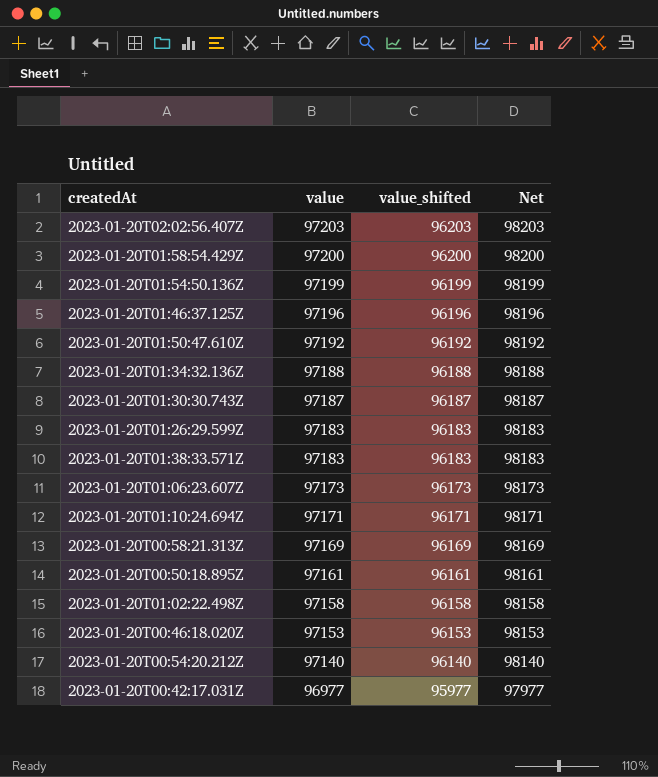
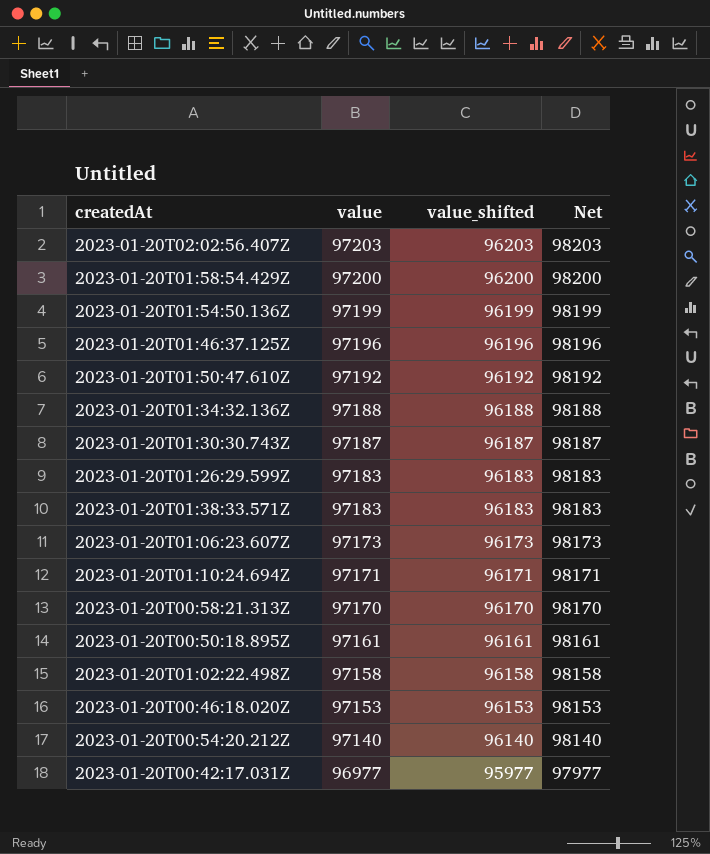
2023-01-20T00:58:21.313Z | value: 97169 -> 97170
2023-01-20T00:58:21.313Z | value_shifted: 96169 -> 96170
2023-01-20T00:58:21.313Z | Net: 98169 -> 98170

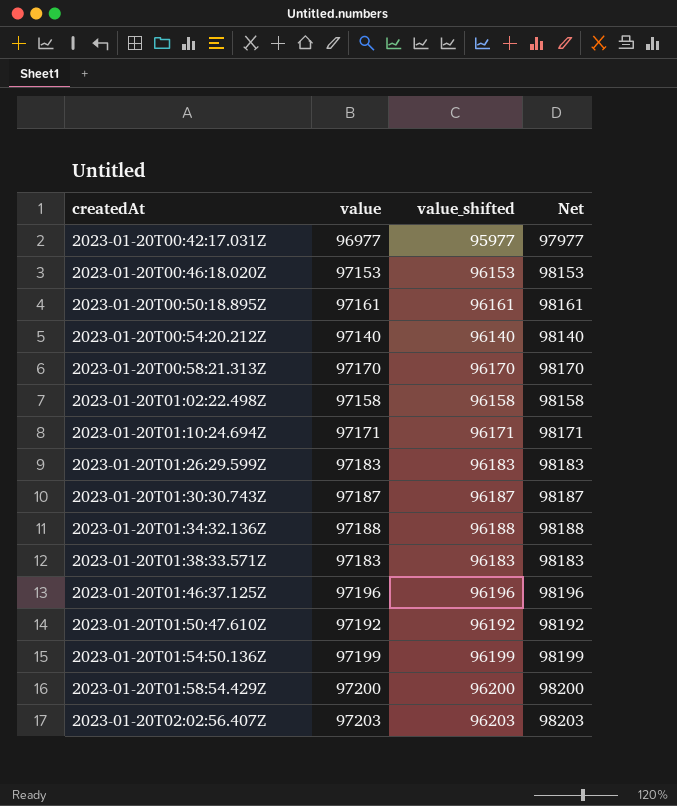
row order: value descending -> createdAt ascending
row 2023-01-20T01:06:23.607Z: 97173 | 96173 | 98173 -> none

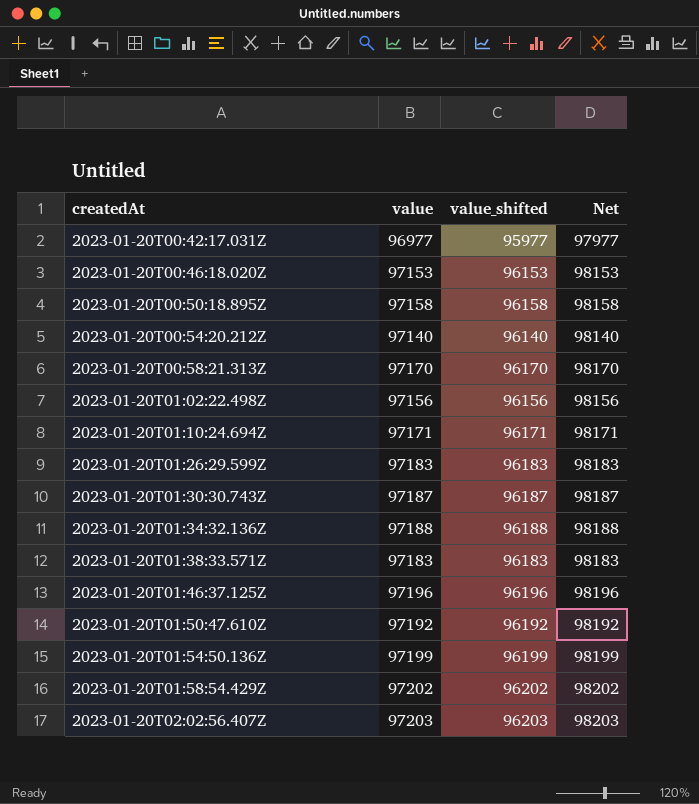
2023-01-20T00:50:18.895Z | value: 97161 -> 97158
2023-01-20T00:50:18.895Z | value_shifted: 96161 -> 96158
2023-01-20T00:50:18.895Z | Net: 98161 -> 98158
2023-01-20T01:02:22.498Z | value: 97158 -> 97156
2023-01-20T01:02:22.498Z | value_shifted: 96158 -> 96156
2023-01-20T01:02:22.498Z | Net: 98158 -> 98156
2023-01-20T01:58:54.429Z | value: 97200 -> 97202
2023-01-20T01:58:54.429Z | value_shifted: 96200 -> 96202
2023-01-20T01:58:54.429Z | Net: 98200 -> 98202

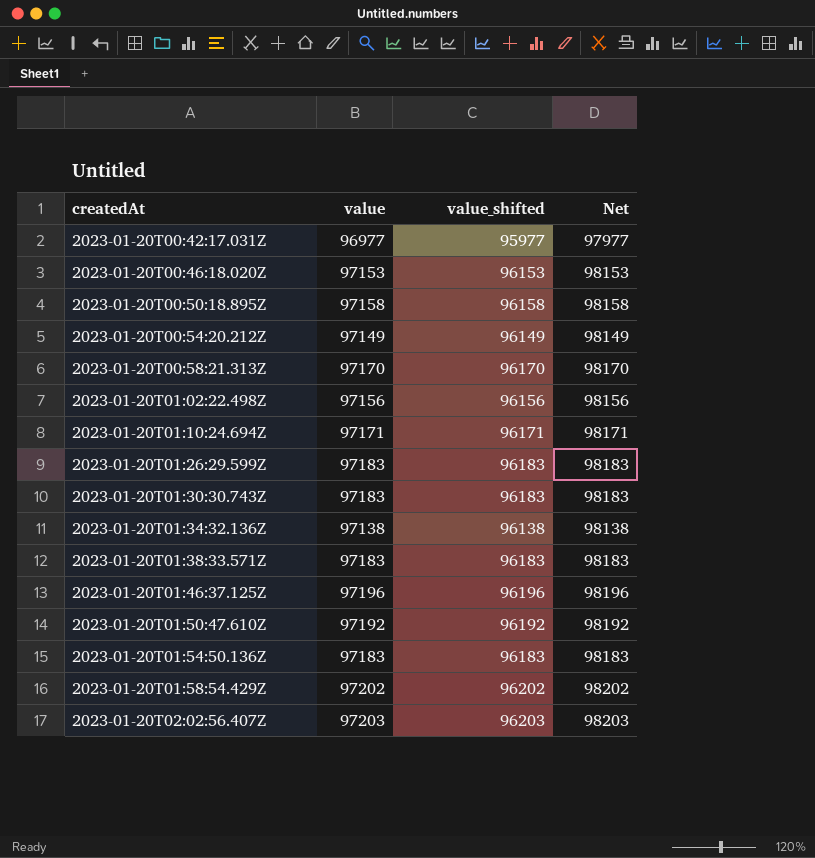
2023-01-20T00:54:20.212Z | value: 97140 -> 97149
2023-01-20T00:54:20.212Z | value_shifted: 96140 -> 96149
2023-01-20T00:54:20.212Z | Net: 98140 -> 98149
2023-01-20T01:30:30.743Z | value: 97187 -> 97183
2023-01-20T01:30:30.743Z | value_shifted: 96187 -> 96183
2023-01-20T01:30:30.743Z | Net: 98187 -> 98183
2023-01-20T01:34:32.136Z | value: 97188 -> 97138
2023-01-20T01:34:32.136Z | value_shifted: 96188 -> 96138
2023-01-20T01:34:32.136Z | Net: 98188 -> 98138
2023-01-20T01:54:50.136Z | value: 97199 -> 97183
2023-01-20T01:54:50.136Z | value_shifted: 96199 -> 96183
2023-01-20T01:54:50.136Z | Net: 98199 -> 98183

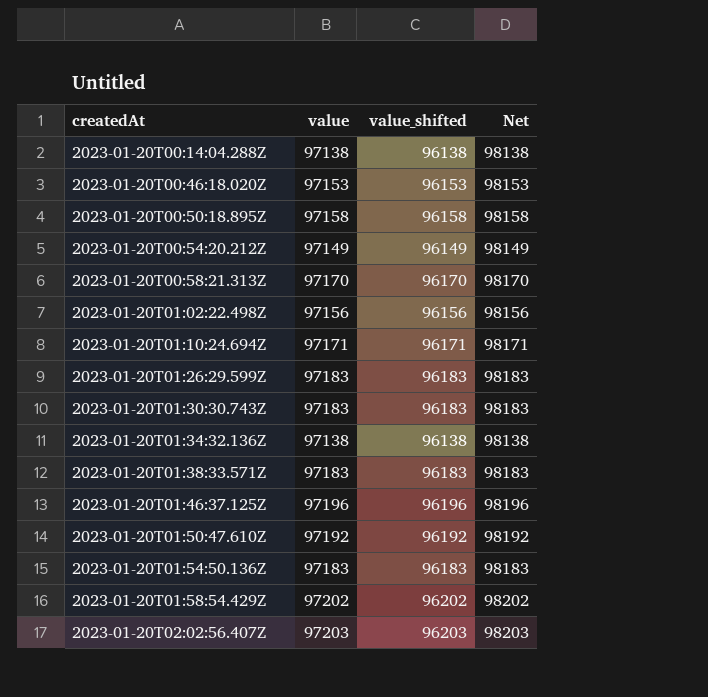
row 2023-01-20T00:42:17.031Z: 96977 | 95977 | 97977 -> none
row 2023-01-20T00:14:04.288Z: none -> 97138 | 96138 | 98138

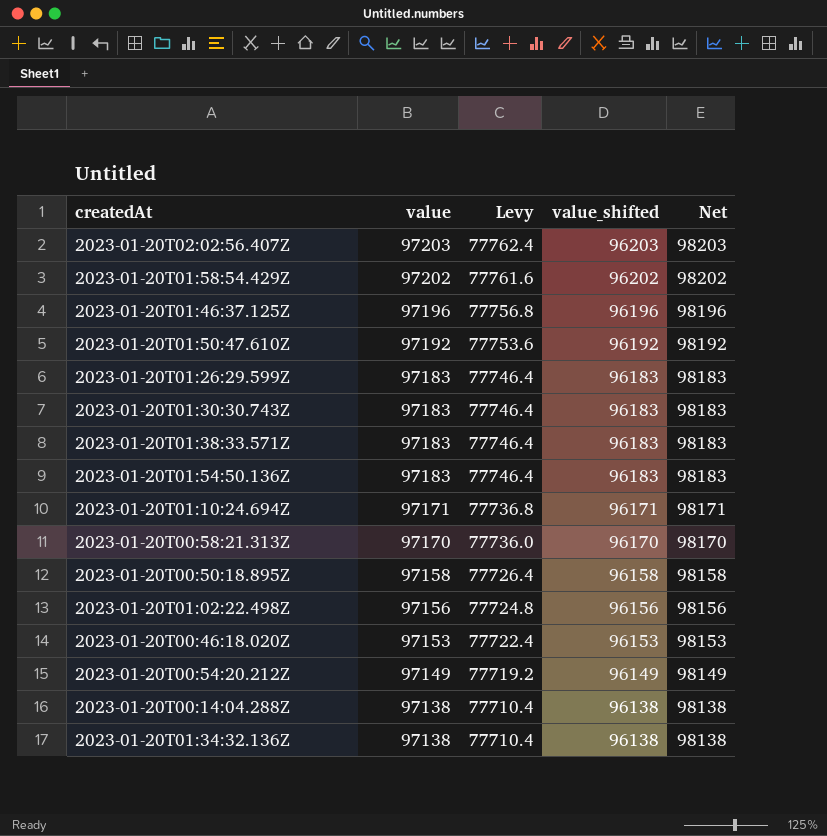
row order: createdAt ascending -> value descending
column Levy | formula: none -> [value] * 0.8

